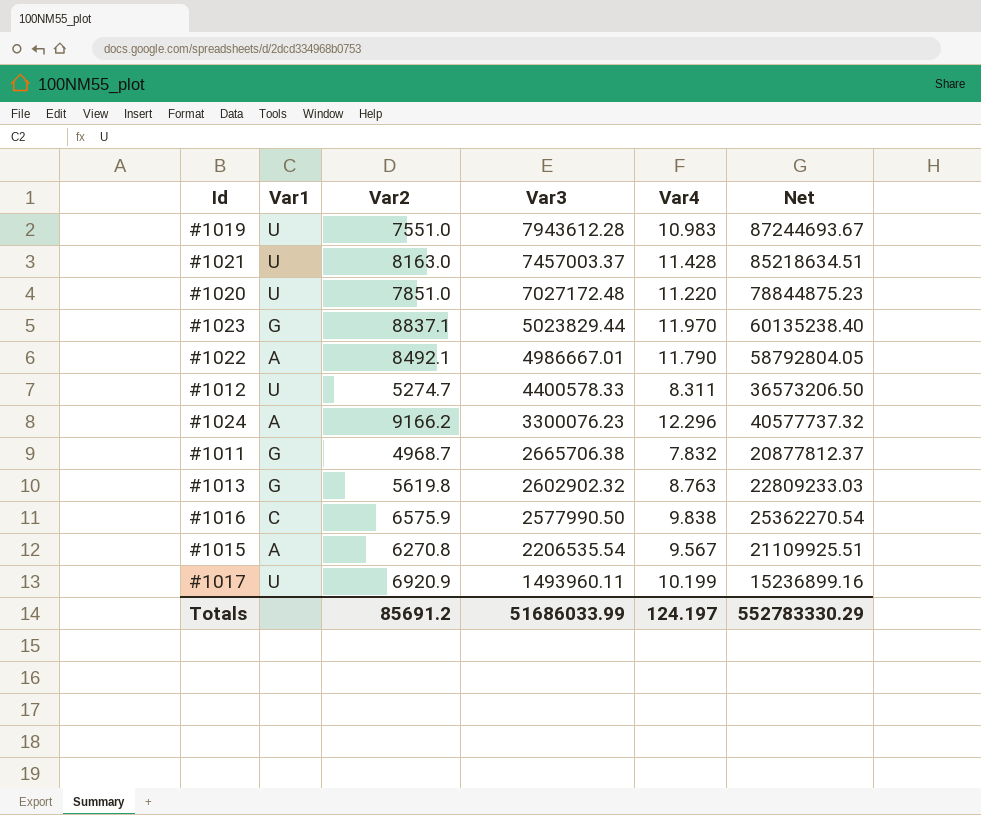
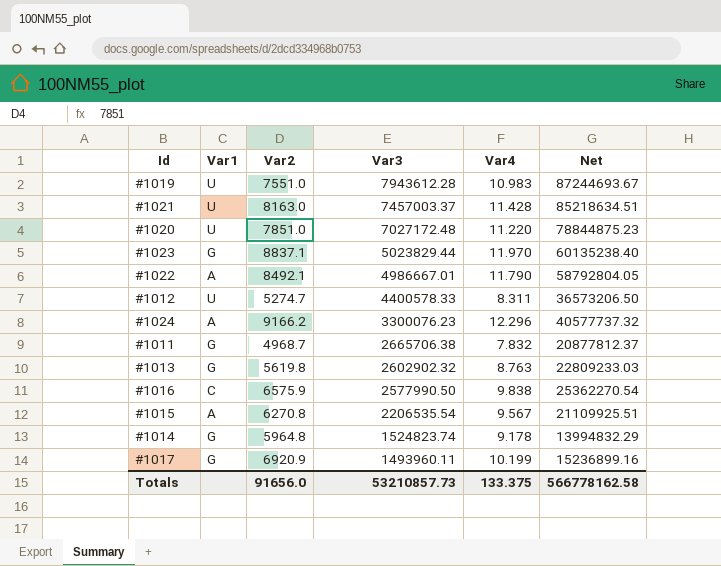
row #1014: none -> G | 5964.8 | 1524823.74 | 9.178 | 13994832.29
#1017 | Var1: U -> G
Totals | Var2: 85691.2 -> 91656.0
Totals | Var3: 51686033.99 -> 53210857.73
Totals | Var4: 124.197 -> 133.375
Totals | Net: 552783330.29 -> 566778162.58

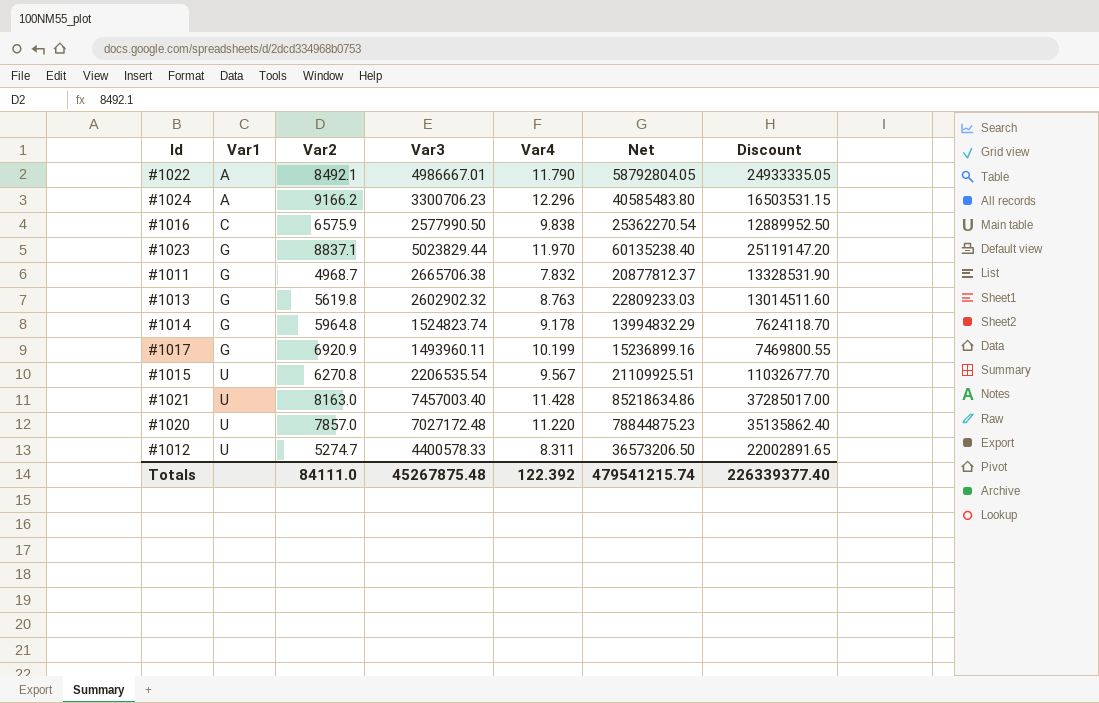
row order: Var3 descending -> Var1 ascending
column Discount | formula: none -> [Var3] * 5
row #1019: U | 7551.0 | 7943612.28 | 10.983 | 87244693.67 -> none
#1024 | Var3: 3300076.23 -> 3300706.23
#1024 | Net: 40577737.32 -> 40585483.80
#1015 | Var1: A -> U
#1021 | Var3: 7457003.37 -> 7457003.40
#1021 | Net: 85218634.51 -> 85218634.86
#1020 | Var2: 7851.0 -> 7857.0
Totals | Var2: 91656.0 -> 84111.0
Totals | Var3: 53210857.73 -> 45267875.48
Totals | Var4: 133.375 -> 122.392
Totals | Net: 566778162.58 -> 479541215.74

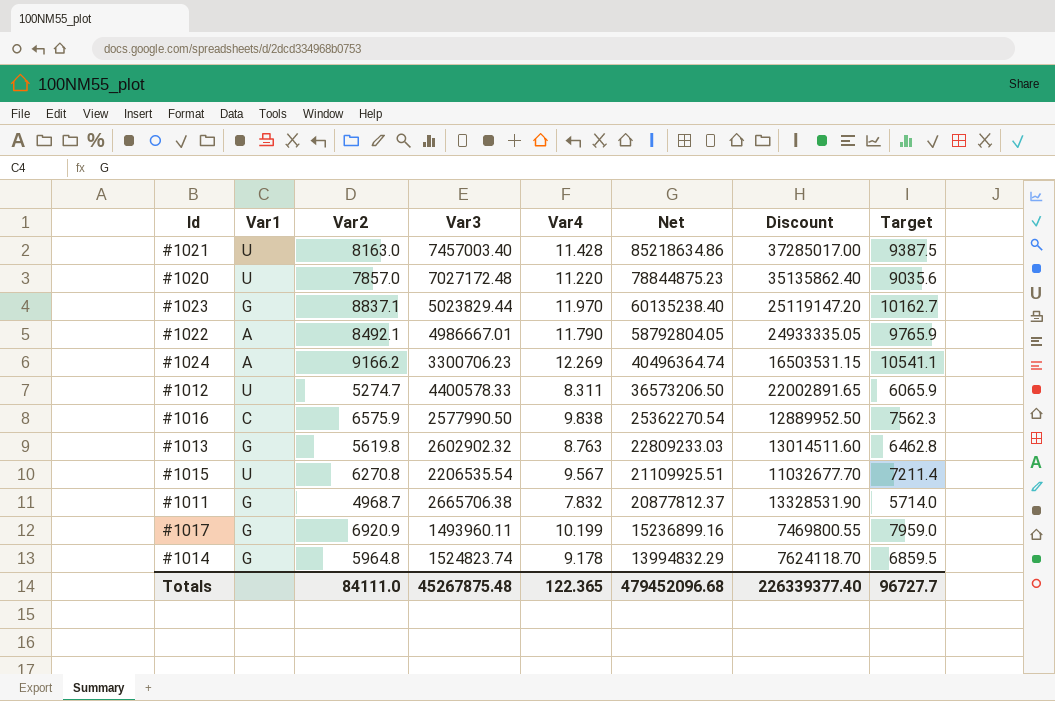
row order: Var1 ascending -> Net descending
column Target | formula: none -> [Var2] * 1.15
#1024 | Var4: 12.296 -> 12.269
#1024 | Net: 40585483.80 -> 40496364.74
Totals | Var4: 122.392 -> 122.365
Totals | Net: 479541215.74 -> 479452096.68

